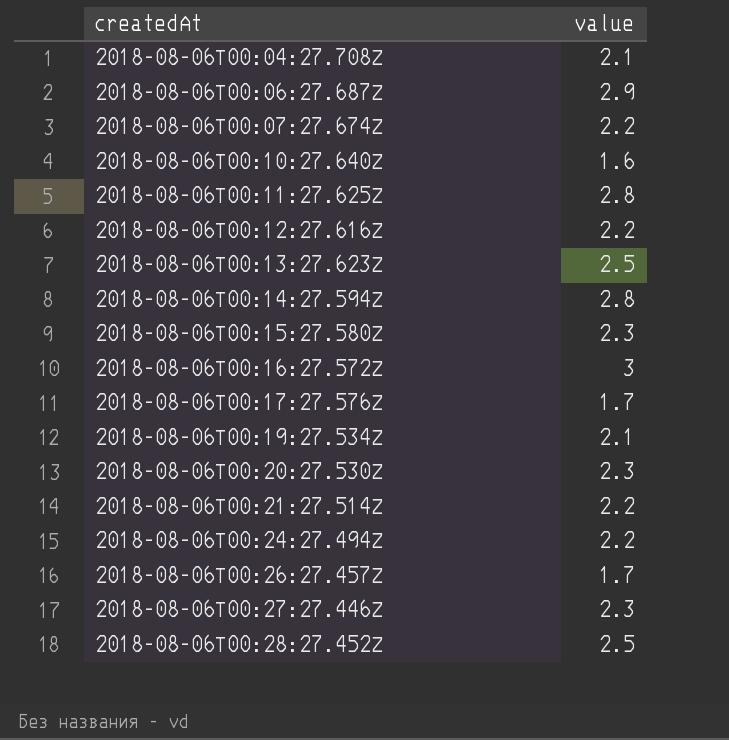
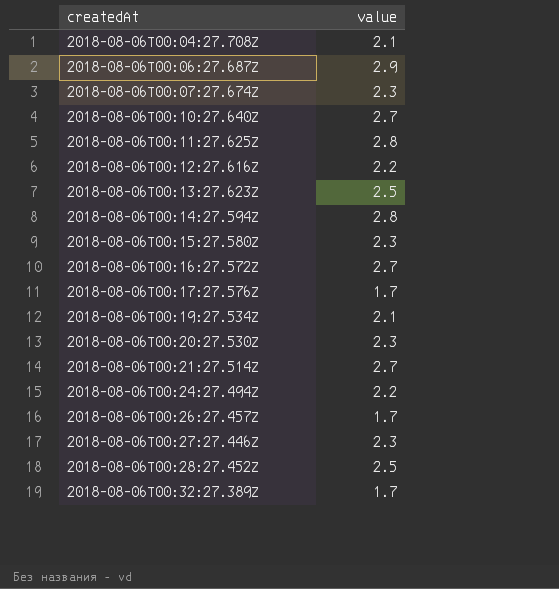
2018-08-06T00:07:27.674Z | value: 2.2 -> 2.3
2018-08-06T00:10:27.640Z | value: 1.6 -> 2.7
2018-08-06T00:16:27.572Z | value: 3 -> 2.7
2018-08-06T00:21:27.514Z | value: 2.2 -> 2.7
row 2018-08-06T00:32:27.389Z: none -> 1.7

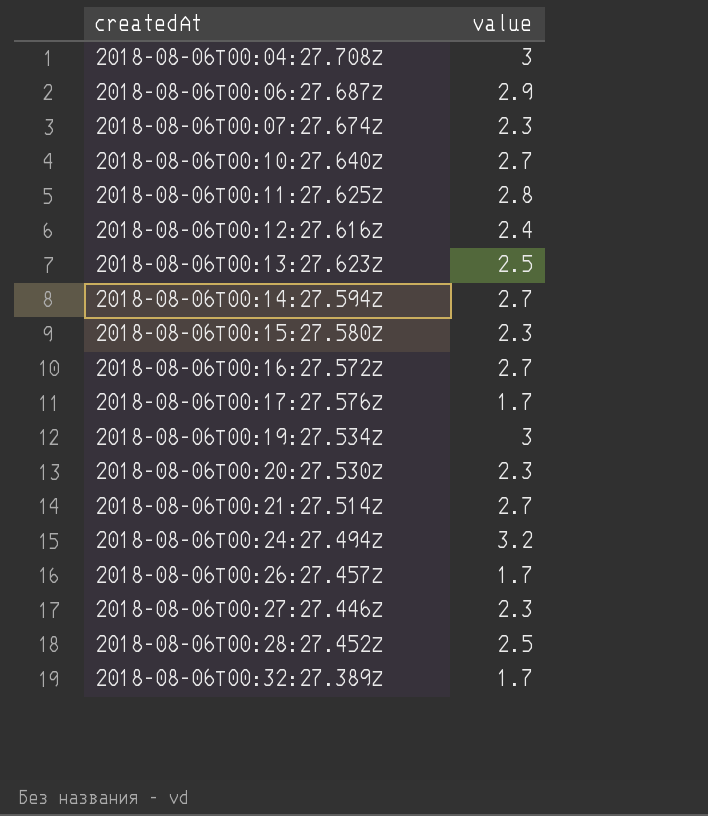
2018-08-06T00:04:27.708Z | value: 2.1 -> 3
2018-08-06T00:12:27.616Z | value: 2.2 -> 2.4
2018-08-06T00:14:27.594Z | value: 2.8 -> 2.7
2018-08-06T00:19:27.534Z | value: 2.1 -> 3
2018-08-06T00:24:27.494Z | value: 2.2 -> 3.2

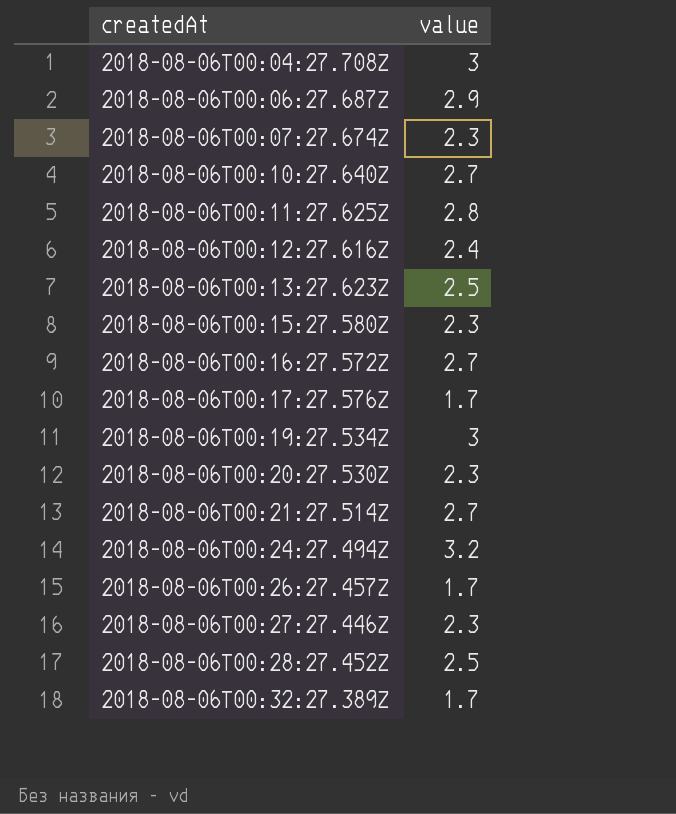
row 2018-08-06T00:14:27.594Z: 2.7 -> none

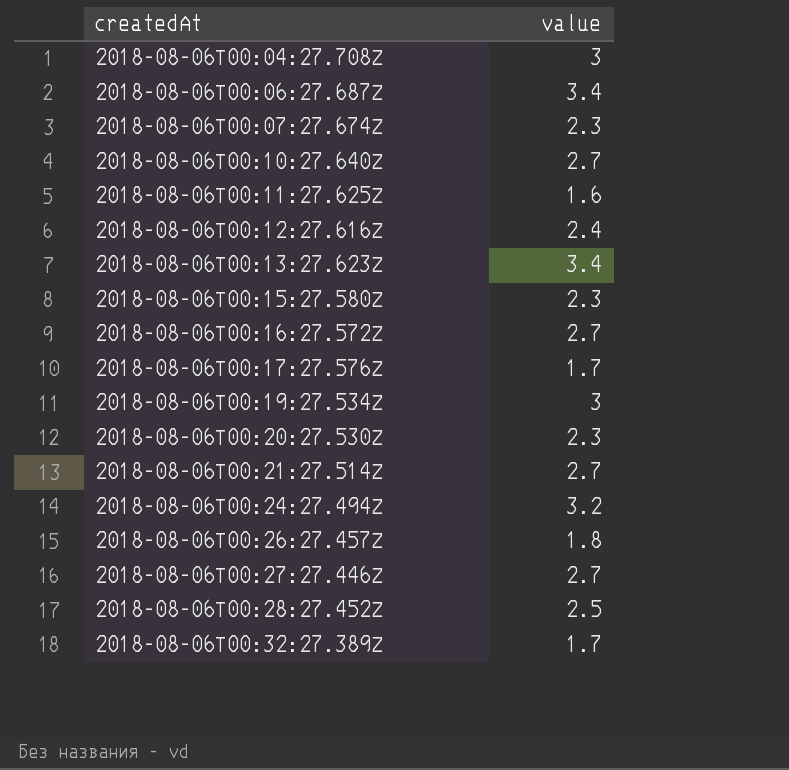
2018-08-06T00:06:27.687Z | value: 2.9 -> 3.4
2018-08-06T00:11:27.625Z | value: 2.8 -> 1.6
2018-08-06T00:13:27.623Z | value: 2.5 -> 3.4
2018-08-06T00:26:27.457Z | value: 1.7 -> 1.8
2018-08-06T00:27:27.446Z | value: 2.3 -> 2.7

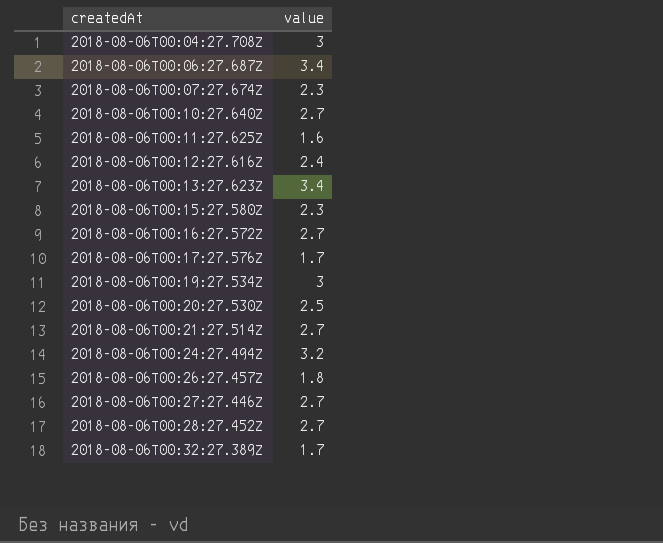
2018-08-06T00:20:27.530Z | value: 2.3 -> 2.5
2018-08-06T00:28:27.452Z | value: 2.5 -> 2.7

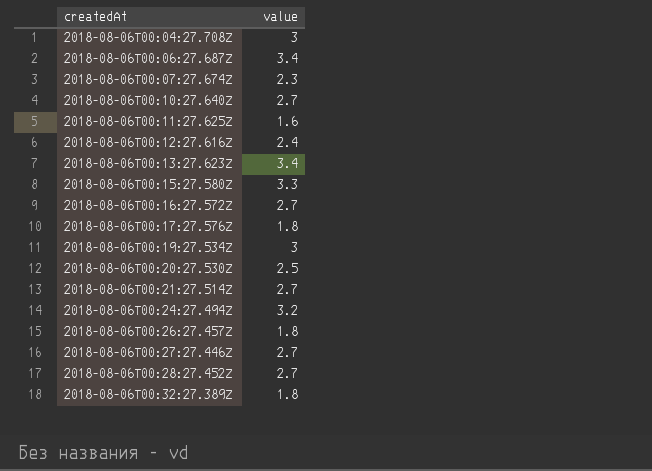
2018-08-06T00:15:27.580Z | value: 2.3 -> 3.3
2018-08-06T00:17:27.576Z | value: 1.7 -> 1.8
2018-08-06T00:32:27.389Z | value: 1.7 -> 1.8

